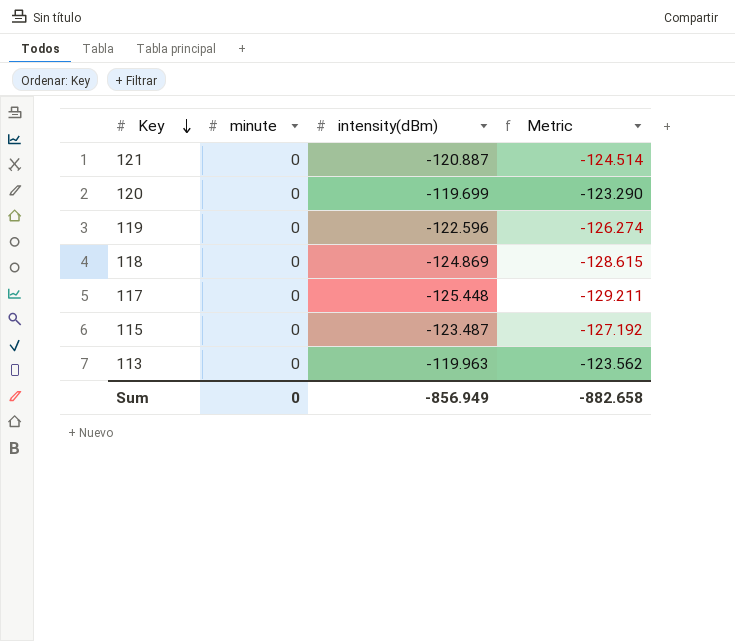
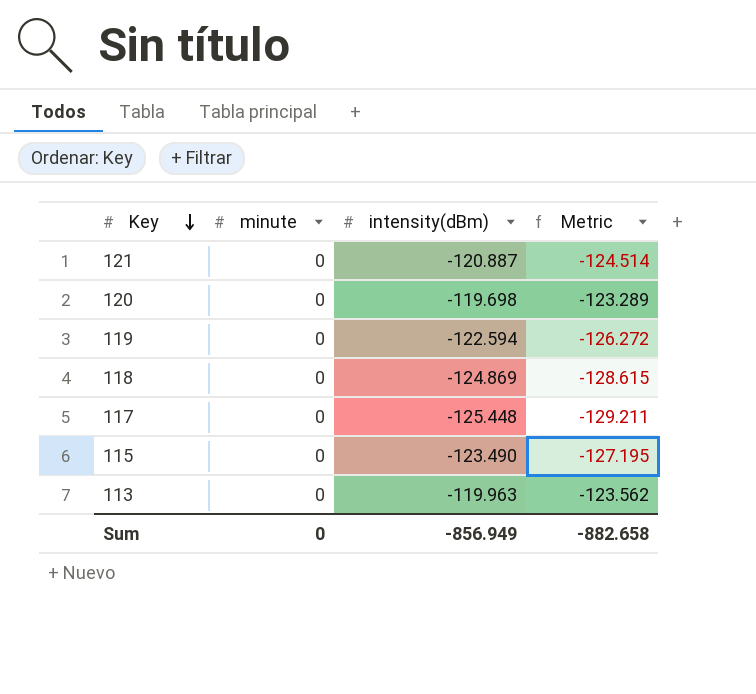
120 | intensity(dBm): -119.699 -> -119.698
120 | Metric: -123.290 -> -123.289
119 | intensity(dBm): -122.596 -> -122.594
119 | Metric: -126.274 -> -126.272
115 | intensity(dBm): -123.487 -> -123.490
115 | Metric: -127.192 -> -127.195

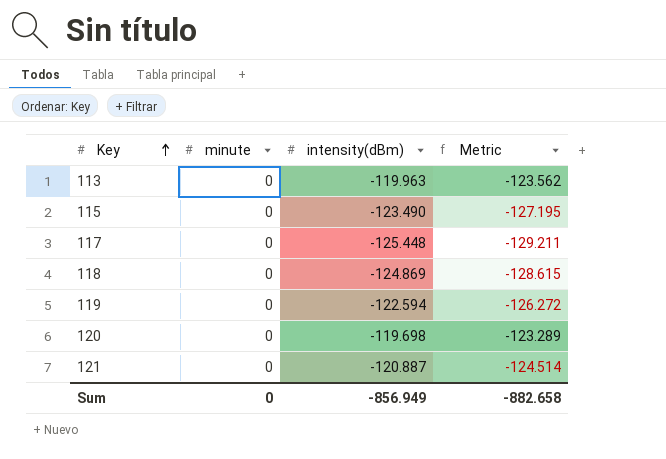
row order: Key descending -> Key ascending

